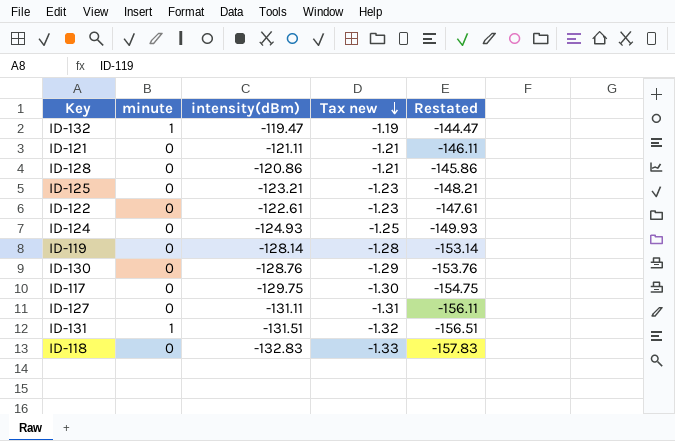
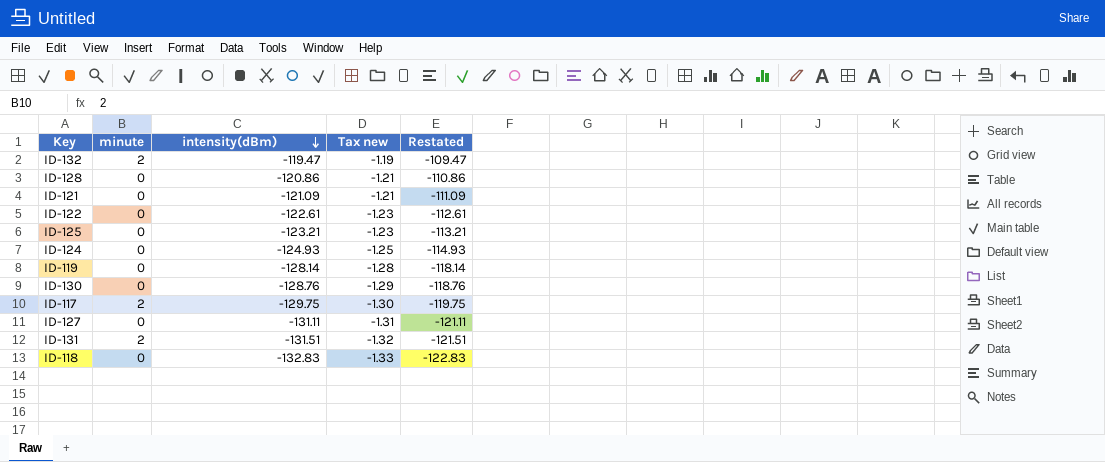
row order: Tax new descending -> intensity(dBm) descending
column Restated | formula: [intensity(dBm)] - 25 -> [intensity(dBm)] + 10
ID-132 | minute: 1 -> 2
ID-121 | intensity(dBm): -121.11 -> -121.09
ID-117 | minute: 0 -> 2
ID-131 | minute: 1 -> 2

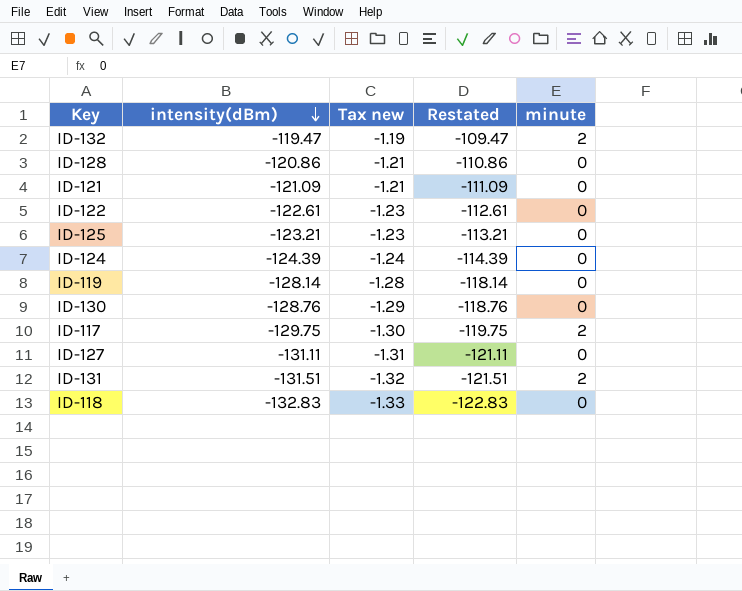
column minute | position: 2 -> 5
ID-124 | intensity(dBm): -124.93 -> -124.39
ID-124 | Tax new: -1.25 -> -1.24
ID-124 | Restated: -114.93 -> -114.39

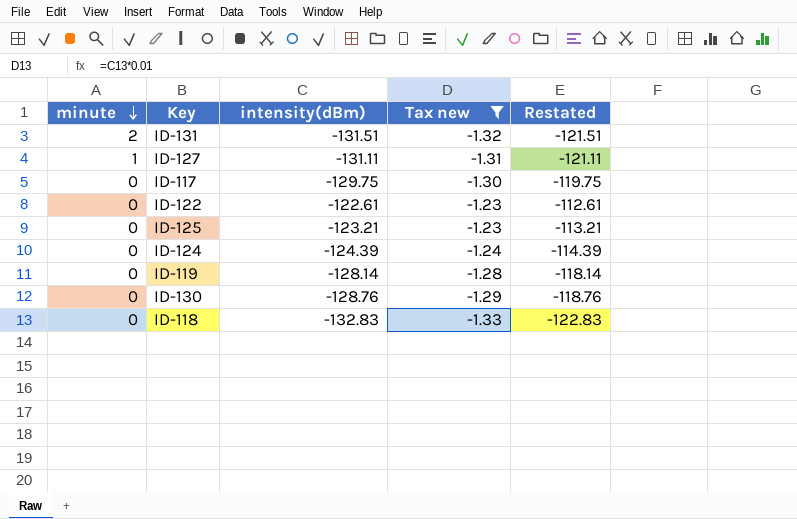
filter: none -> Tax new <= -1.23
row order: intensity(dBm) descending -> minute descending
column minute | position: 5 -> 1
ID-127 | minute: 0 -> 1
ID-117 | minute: 2 -> 0

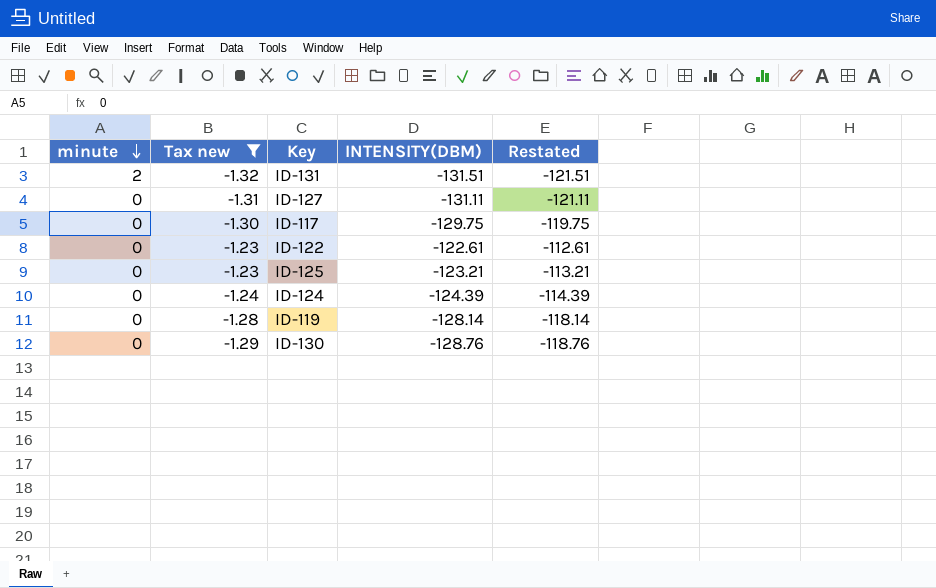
column Tax new | position: 4 -> 2
column name: intensity(dBm) -> INTENSITY(DBM)
row ID-118: 0 | -132.83 | -1.33 | -122.83 -> none
ID-127 | minute: 1 -> 0

